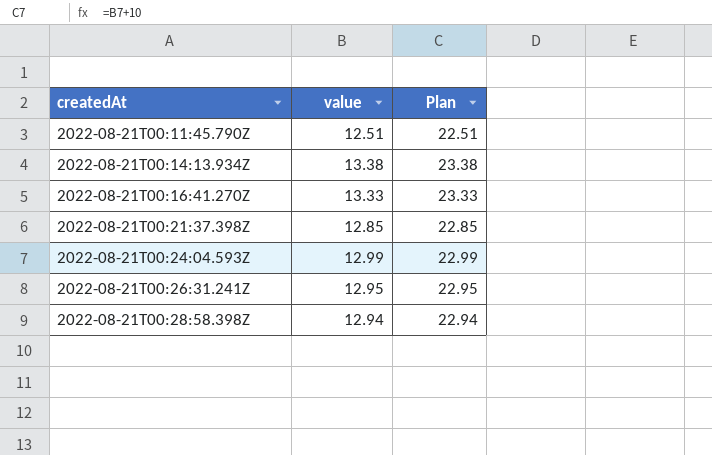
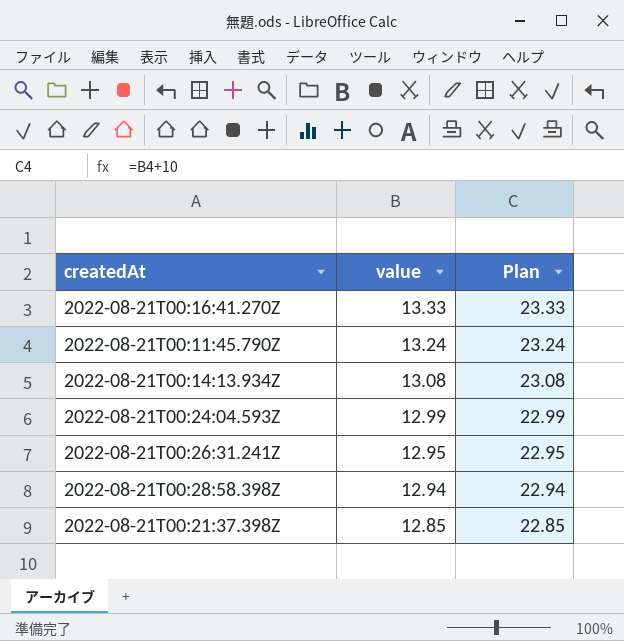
row order: createdAt ascending -> value descending
2022-08-21T00:11:45.790Z | value: 12.51 -> 13.24
2022-08-21T00:11:45.790Z | Plan: 22.51 -> 23.24
2022-08-21T00:14:13.934Z | value: 13.38 -> 13.08
2022-08-21T00:14:13.934Z | Plan: 23.38 -> 23.08

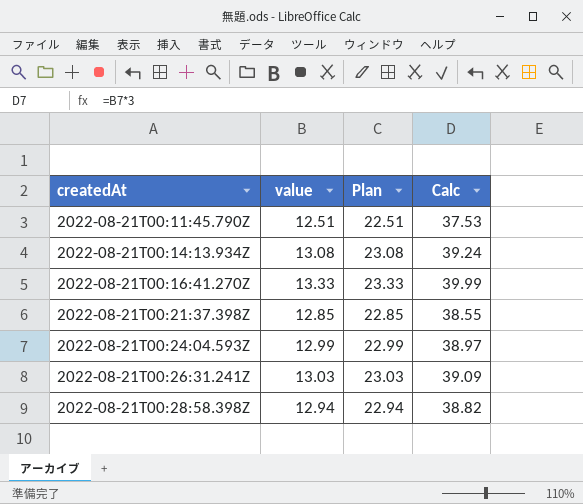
row order: value descending -> createdAt ascending
column Calc | formula: none -> [value] * 3
2022-08-21T00:11:45.790Z | value: 13.24 -> 12.51
2022-08-21T00:11:45.790Z | Plan: 23.24 -> 22.51
2022-08-21T00:26:31.241Z | value: 12.95 -> 13.03
2022-08-21T00:26:31.241Z | Plan: 22.95 -> 23.03

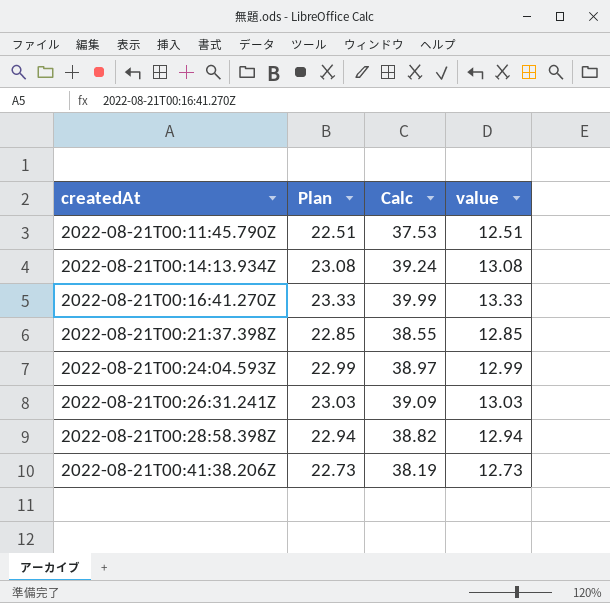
column value | position: 2 -> 4
row 2022-08-21T00:41:38.206Z: none -> 22.73 | 38.19 | 12.73

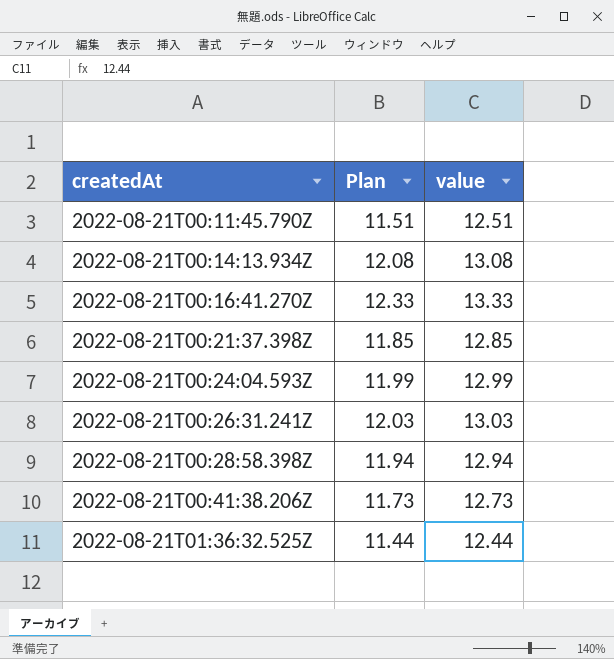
column Calc | formula: [value] * 3 -> none
column Plan | formula: [value] + 10 -> [value] - 1
row 2022-08-21T01:36:32.525Z: none -> 11.44 | 12.44

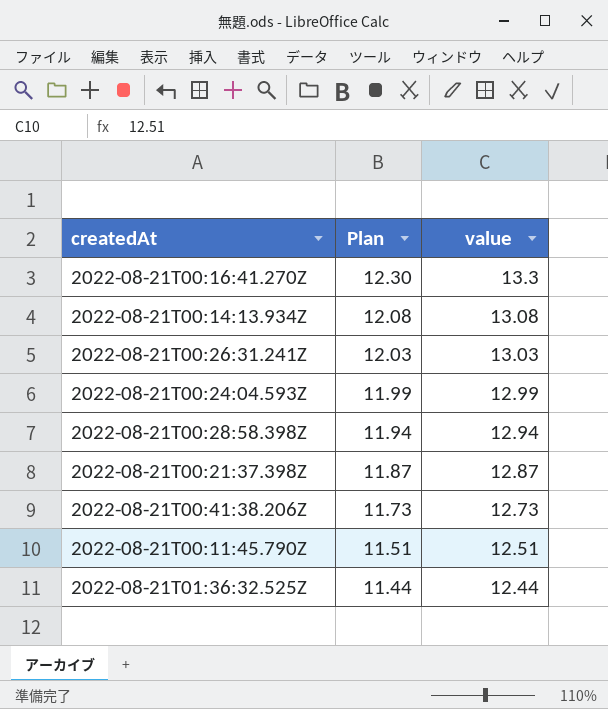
row order: createdAt ascending -> Plan descending
2022-08-21T00:16:41.270Z | Plan: 12.33 -> 12.30
2022-08-21T00:16:41.270Z | value: 13.33 -> 13.3
2022-08-21T00:21:37.398Z | Plan: 11.85 -> 11.87
2022-08-21T00:21:37.398Z | value: 12.85 -> 12.87

